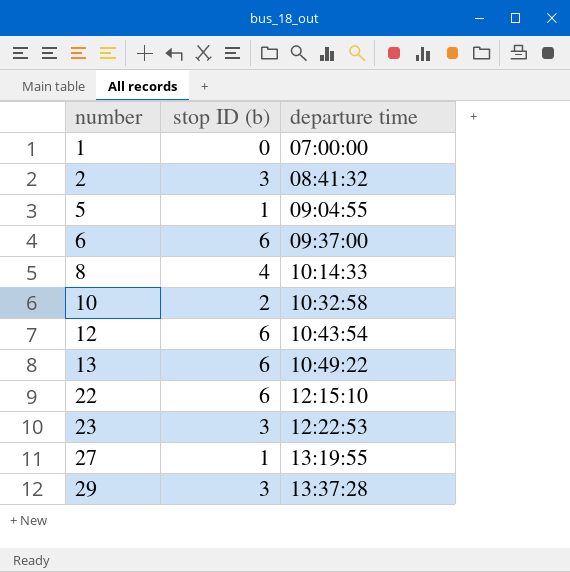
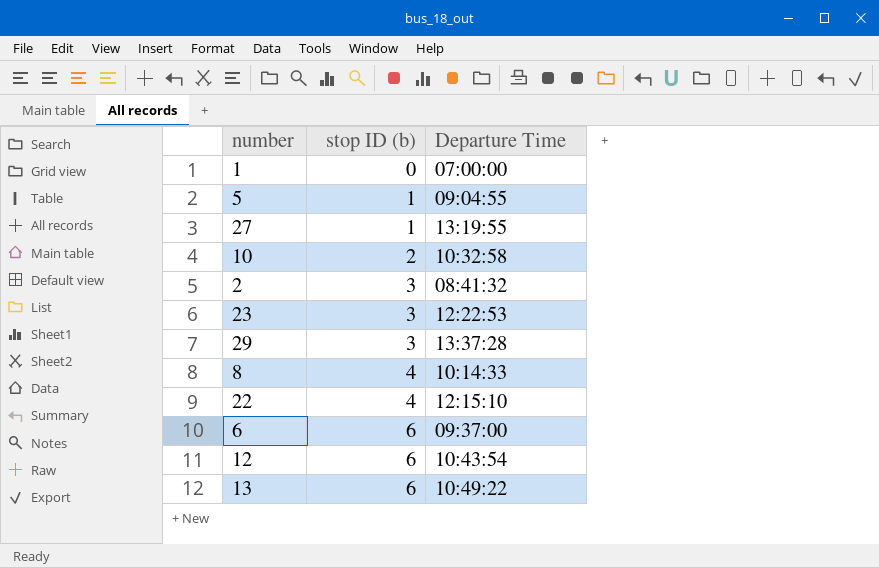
row order: number ascending -> stop ID (b) ascending
column name: departure time -> Departure Time
22 | stop ID (b): 6 -> 4

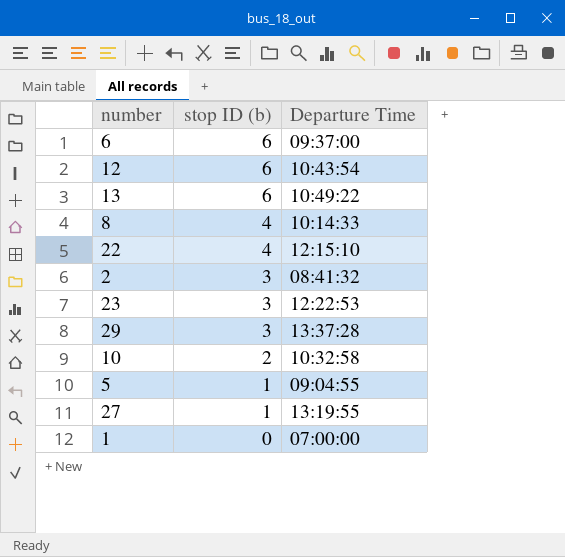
row order: stop ID (b) ascending -> stop ID (b) descending

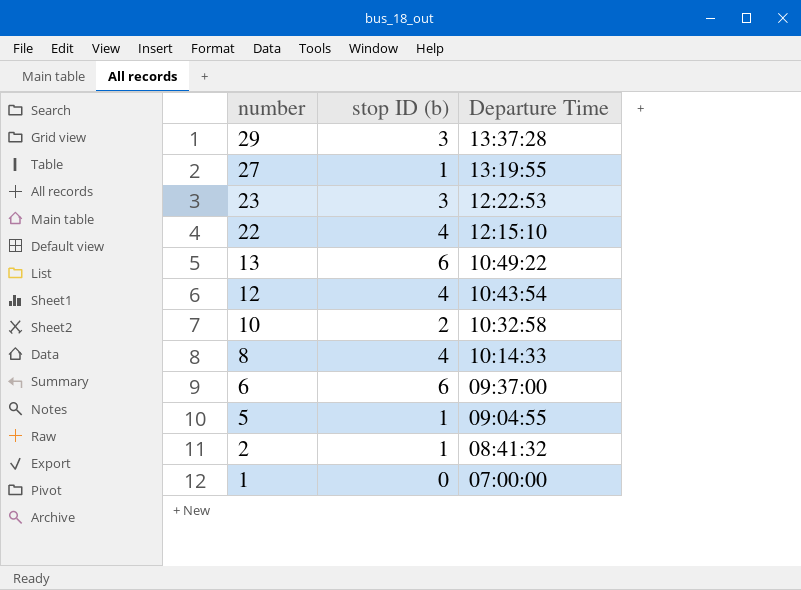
row order: stop ID (b) descending -> number descending
12 | stop ID (b): 6 -> 4
2 | stop ID (b): 3 -> 1

